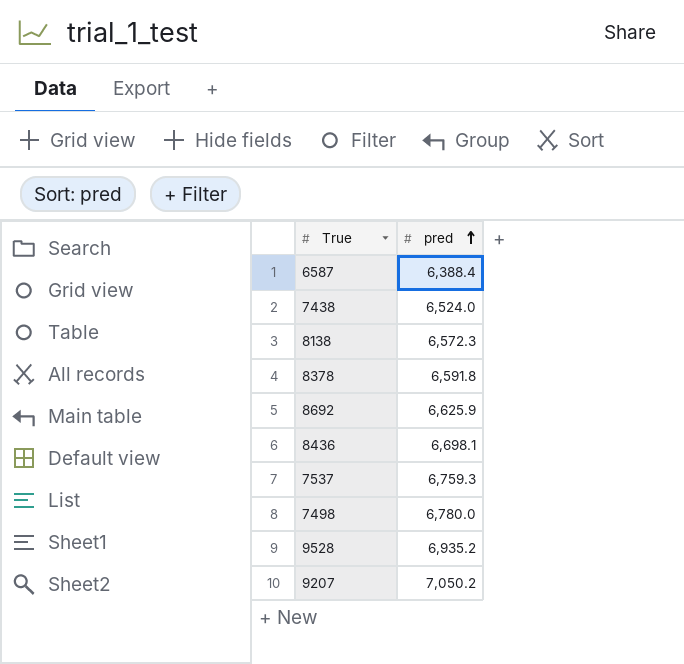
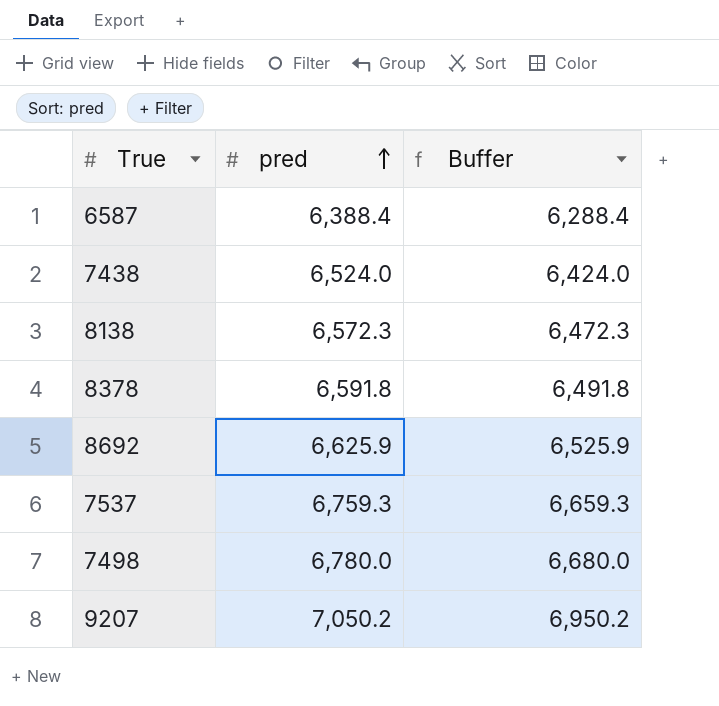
column Buffer | formula: none -> [pred] - 100
row 8436: 6,698.1 -> none
row 9528: 6,935.2 -> none

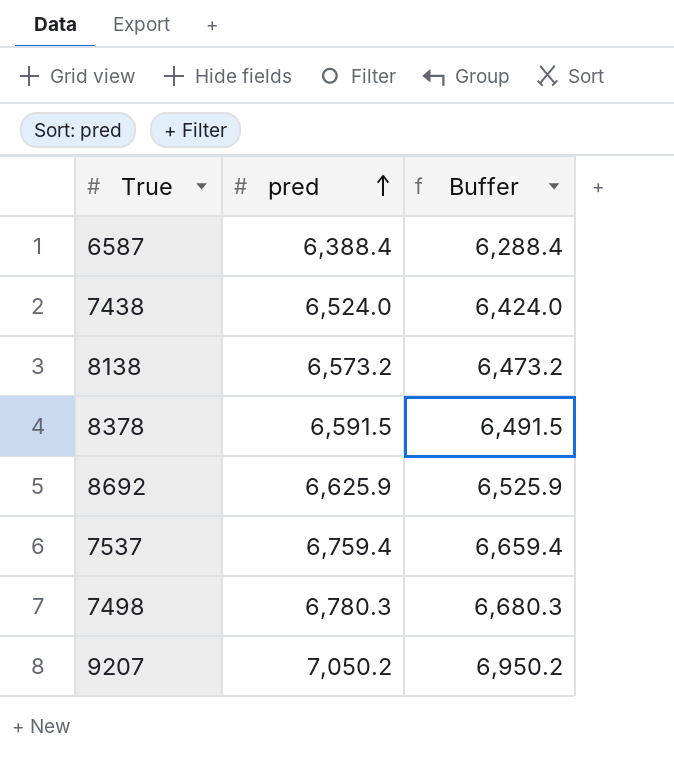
8138 | pred: 6,572.3 -> 6,573.2
8138 | Buffer: 6,472.3 -> 6,473.2
8378 | pred: 6,591.8 -> 6,591.5
8378 | Buffer: 6,491.8 -> 6,491.5
7537 | pred: 6,759.3 -> 6,759.4
7537 | Buffer: 6,659.3 -> 6,659.4
7498 | pred: 6,780.0 -> 6,780.3
7498 | Buffer: 6,680.0 -> 6,680.3

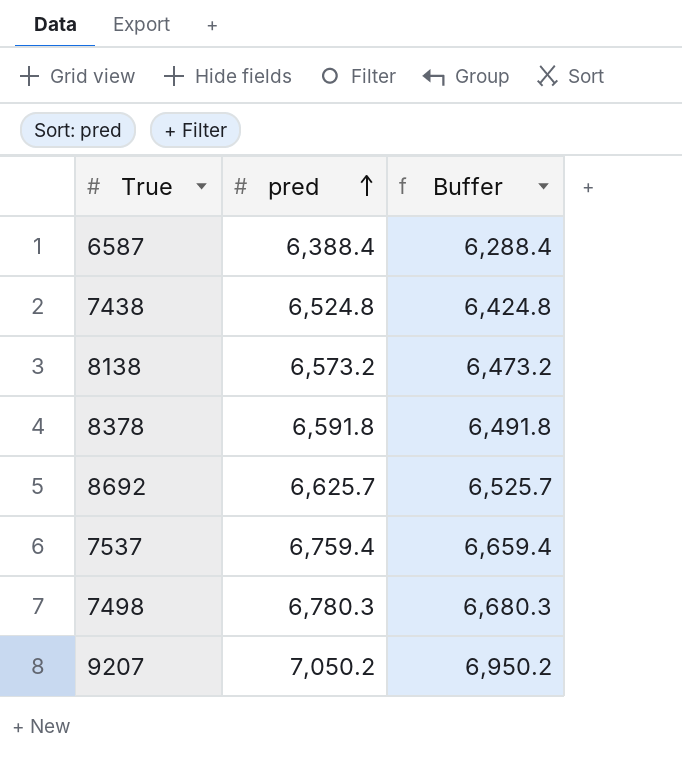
7438 | pred: 6,524.0 -> 6,524.8
7438 | Buffer: 6,424.0 -> 6,424.8
8378 | pred: 6,591.5 -> 6,591.8
8378 | Buffer: 6,491.5 -> 6,491.8
8692 | pred: 6,625.9 -> 6,625.7
8692 | Buffer: 6,525.9 -> 6,525.7

